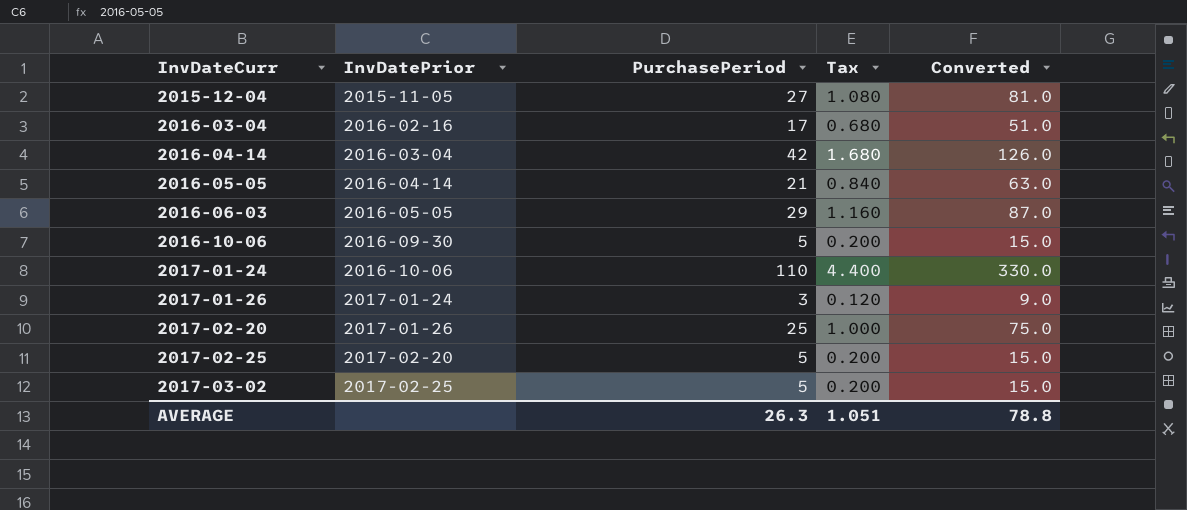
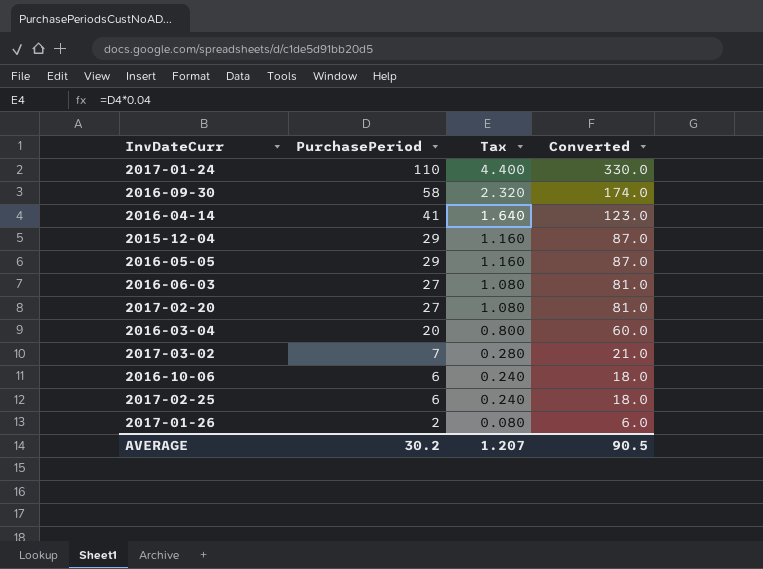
row order: InvDateCurr ascending -> PurchasePeriod descending
column InvDatePrior | position: 2 -> none
row 2016-09-30: none -> 58 | 2.320 | 174.0
2016-04-14 | PurchasePeriod: 42 -> 41
2016-04-14 | Tax: 1.680 -> 1.640
2016-04-14 | Converted: 126.0 -> 123.0
2015-12-04 | PurchasePeriod: 27 -> 29
2015-12-04 | Tax: 1.080 -> 1.160
2015-12-04 | Converted: 81.0 -> 87.0
2016-05-05 | PurchasePeriod: 21 -> 29
2016-05-05 | Tax: 0.840 -> 1.160
2016-05-05 | Converted: 63.0 -> 87.0
2016-06-03 | PurchasePeriod: 29 -> 27
2016-06-03 | Tax: 1.160 -> 1.080
2016-06-03 | Converted: 87.0 -> 81.0
2017-02-20 | PurchasePeriod: 25 -> 27
2017-02-20 | Tax: 1.000 -> 1.080
2017-02-20 | Converted: 75.0 -> 81.0
2016-03-04 | PurchasePeriod: 17 -> 20
2016-03-04 | Tax: 0.680 -> 0.800
2016-03-04 | Converted: 51.0 -> 60.0
2017-03-02 | PurchasePeriod: 5 -> 7
2017-03-02 | Tax: 0.200 -> 0.280
2017-03-02 | Converted: 15.0 -> 21.0
2016-10-06 | PurchasePeriod: 5 -> 6
2016-10-06 | Tax: 0.200 -> 0.240
2016-10-06 | Converted: 15.0 -> 18.0
2017-02-25 | PurchasePeriod: 5 -> 6
2017-02-25 | Tax: 0.200 -> 0.240
2017-02-25 | Converted: 15.0 -> 18.0
2017-01-26 | PurchasePeriod: 3 -> 2
2017-01-26 | Tax: 0.120 -> 0.080
2017-01-26 | Converted: 9.0 -> 6.0
AVERAGE | PurchasePeriod: 26.3 -> 30.2
AVERAGE | Tax: 1.051 -> 1.207
AVERAGE | Converted: 78.8 -> 90.5

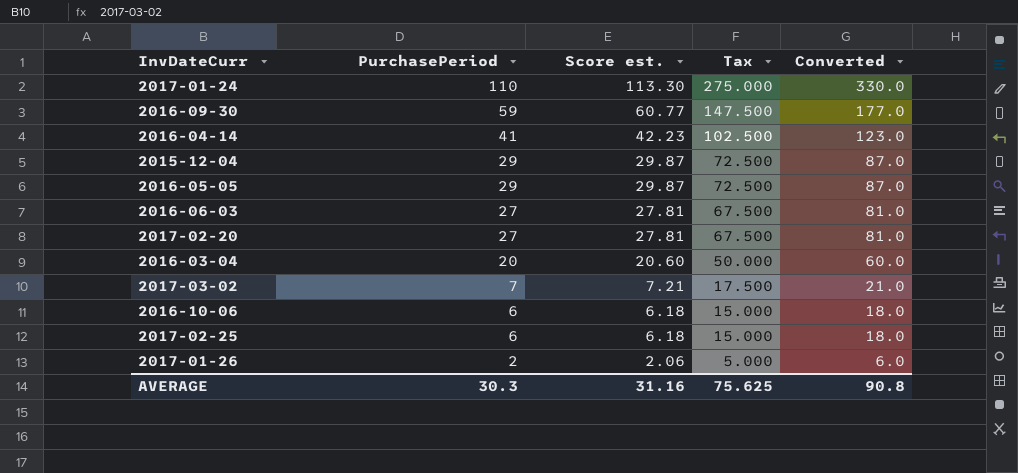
column Score est. | formula: none -> [PurchasePeriod] * 1.03
column Tax | formula: [PurchasePeriod] * 0.04 -> [PurchasePeriod] * 2.5
2016-09-30 | PurchasePeriod: 58 -> 59
2016-09-30 | Converted: 174.0 -> 177.0
AVERAGE | PurchasePeriod: 30.2 -> 30.3
AVERAGE | Tax: 1.207 -> 75.625
AVERAGE | Converted: 90.5 -> 90.8

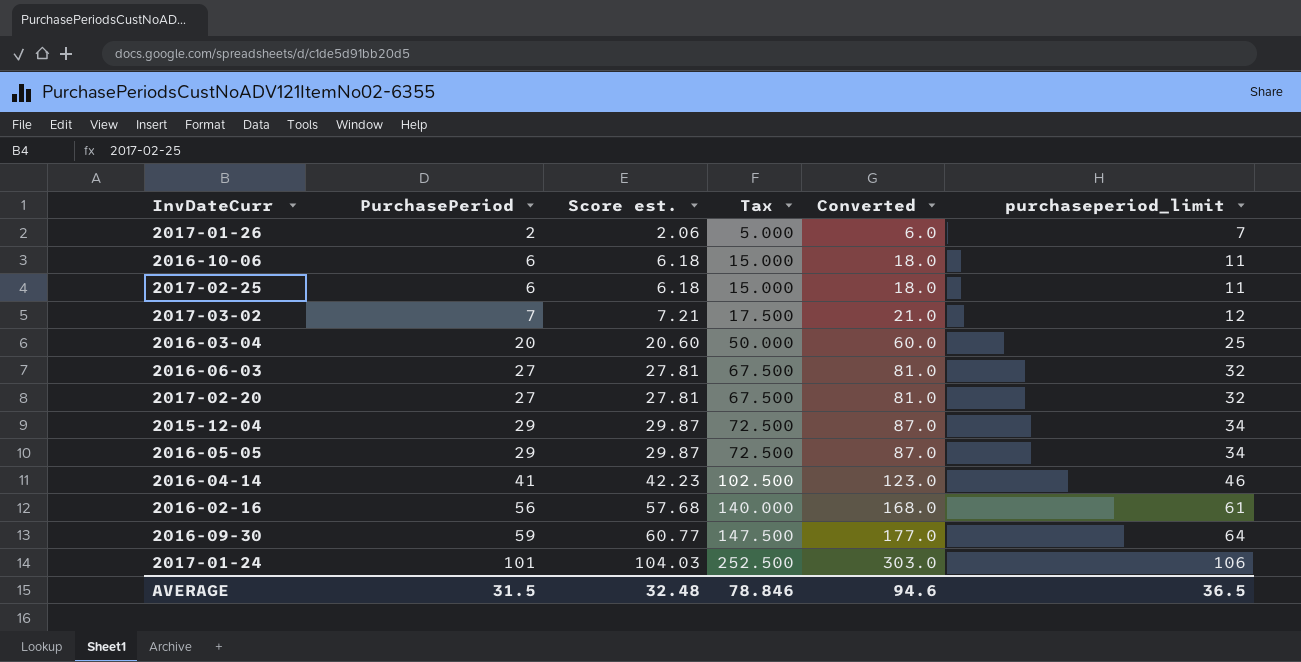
row order: PurchasePeriod descending -> PurchasePeriod ascending
column purchaseperiod_limit | formula: none -> [PurchasePeriod] + 5
row 2016-02-16: none -> 56 | 57.68 | 140.000 | 168.0 | 61
2017-01-24 | PurchasePeriod: 110 -> 101
2017-01-24 | Score est.: 113.30 -> 104.03
2017-01-24 | Tax: 275.000 -> 252.500
2017-01-24 | Converted: 330.0 -> 303.0
AVERAGE | PurchasePeriod: 30.3 -> 31.5
AVERAGE | Score est.: 31.16 -> 32.48
AVERAGE | Tax: 75.625 -> 78.846
AVERAGE | Converted: 90.8 -> 94.6

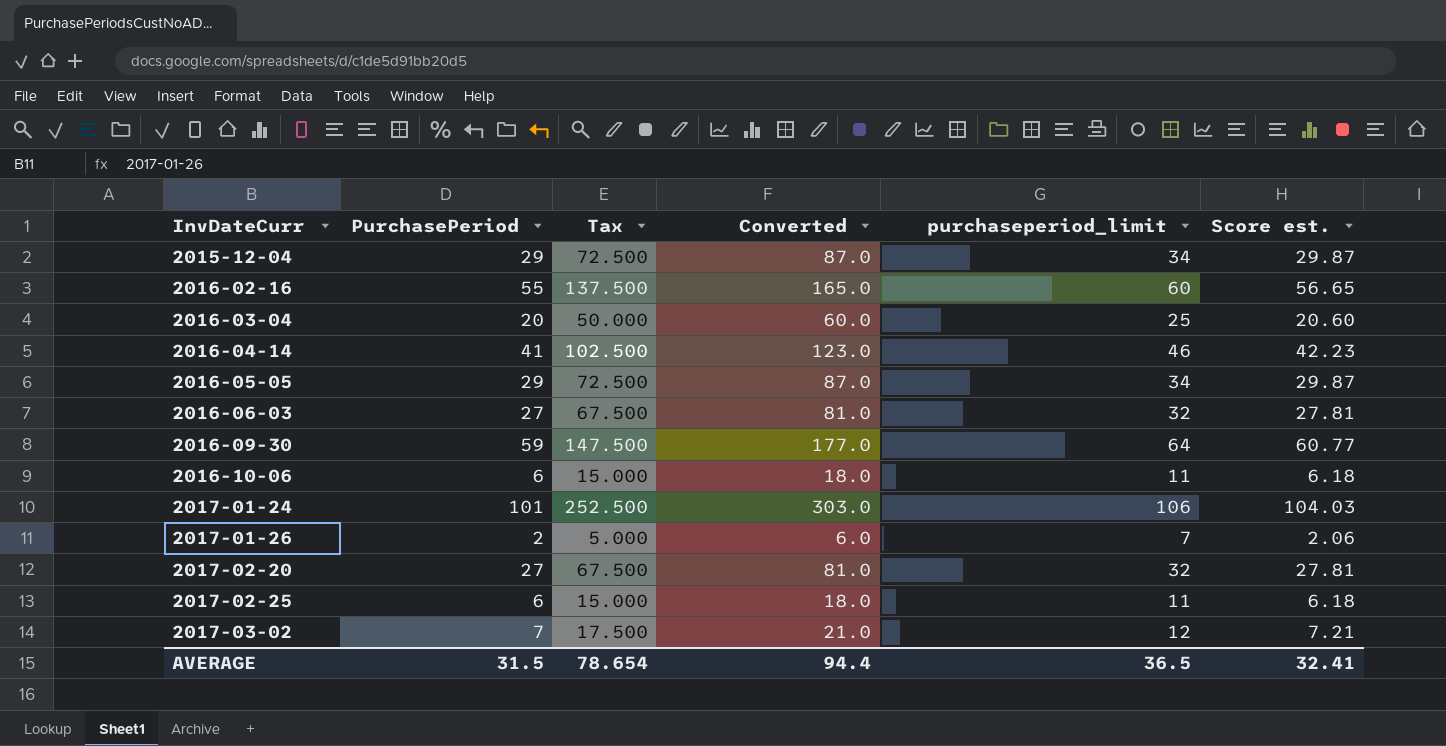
row order: PurchasePeriod ascending -> InvDateCurr ascending
column Score est. | position: 3 -> 6
2016-02-16 | PurchasePeriod: 56 -> 55
2016-02-16 | Tax: 140.000 -> 137.500
2016-02-16 | Converted: 168.0 -> 165.0
2016-02-16 | purchaseperiod_limit: 61 -> 60
2016-02-16 | Score est.: 57.68 -> 56.65
AVERAGE | Tax: 78.846 -> 78.654
AVERAGE | Converted: 94.6 -> 94.4
AVERAGE | Score est.: 32.48 -> 32.41

